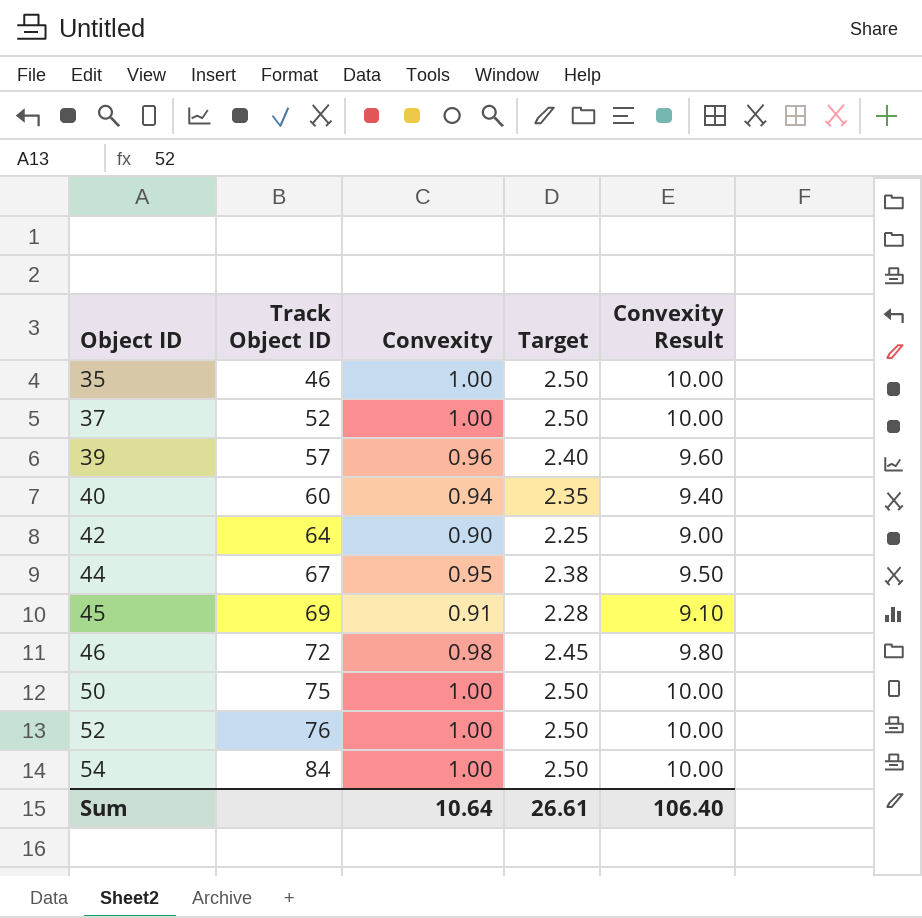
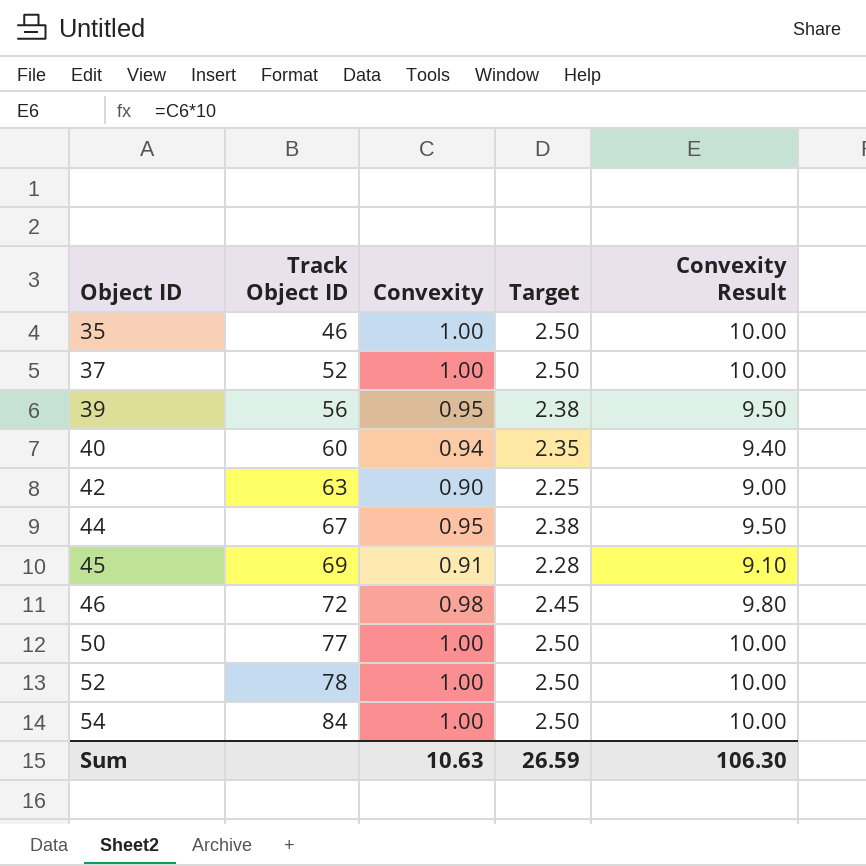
39 | Track Object ID: 57 -> 56
39 | Convexity: 0.96 -> 0.95
39 | Target: 2.40 -> 2.38
39 | Convexity Result: 9.60 -> 9.50
42 | Track Object ID: 64 -> 63
50 | Track Object ID: 75 -> 77
52 | Track Object ID: 76 -> 78
Sum | Convexity: 10.64 -> 10.63
Sum | Target: 26.61 -> 26.59
Sum | Convexity Result: 106.40 -> 106.30

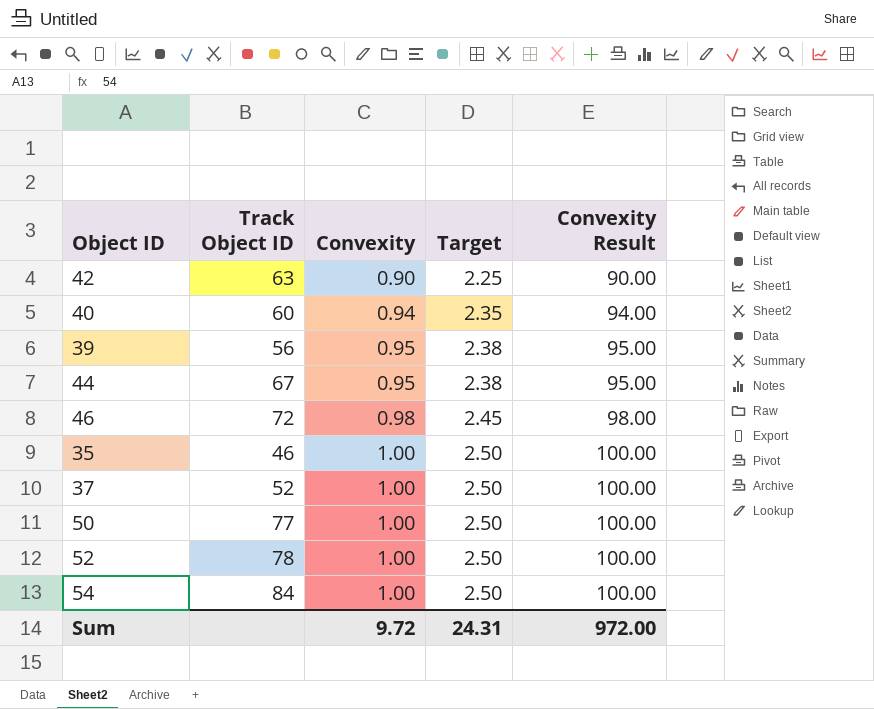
row order: Object ID ascending -> Convexity ascending
column Convexity Result | formula: [Convexity] * 10 -> [Convexity] * 100
row 45: 69 | 0.91 | 2.28 | 9.10 -> none
Sum | Convexity: 10.63 -> 9.72
Sum | Target: 26.59 -> 24.31
Sum | Convexity Result: 106.30 -> 972.00

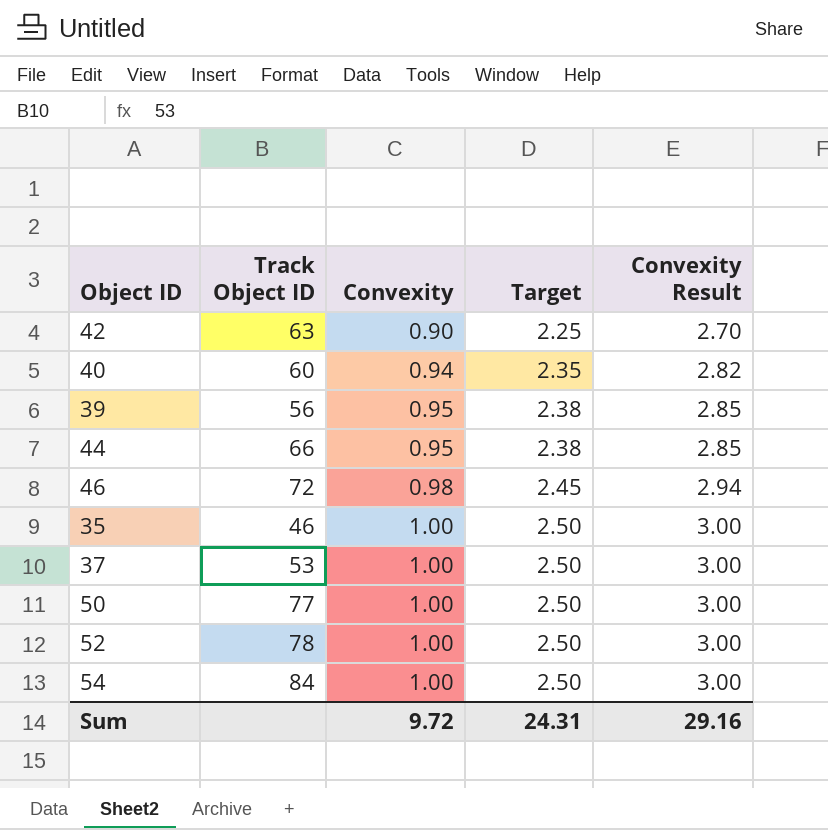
column Convexity Result | formula: [Convexity] * 100 -> [Convexity] * 3
44 | Track Object ID: 67 -> 66
37 | Track Object ID: 52 -> 53
Sum | Convexity Result: 972.00 -> 29.16

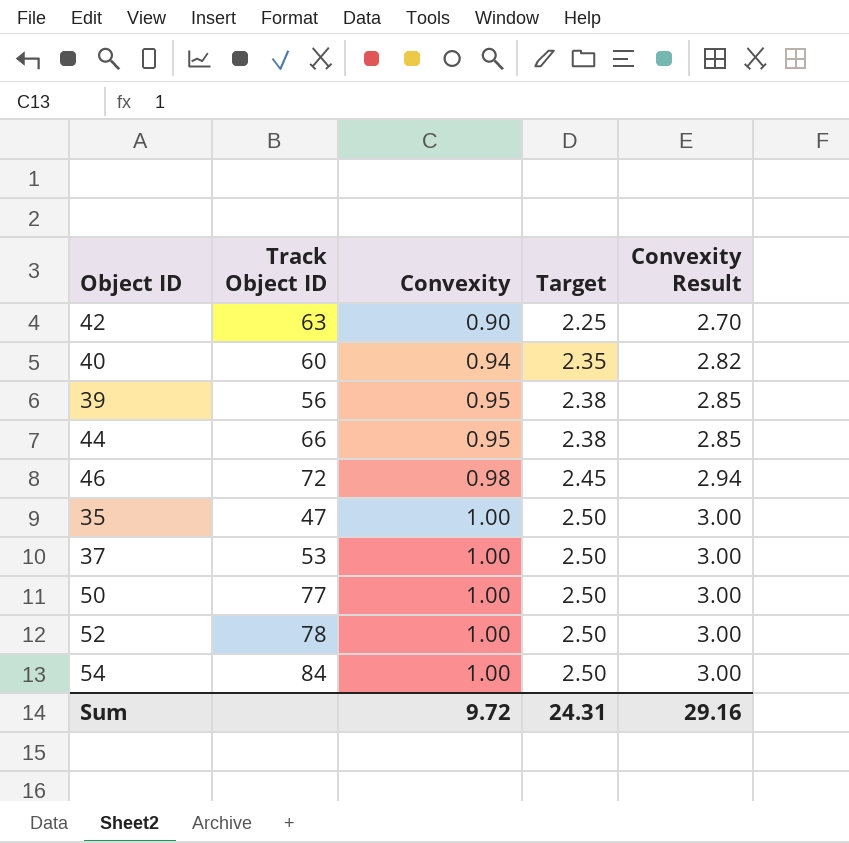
35 | Track Object ID: 46 -> 47

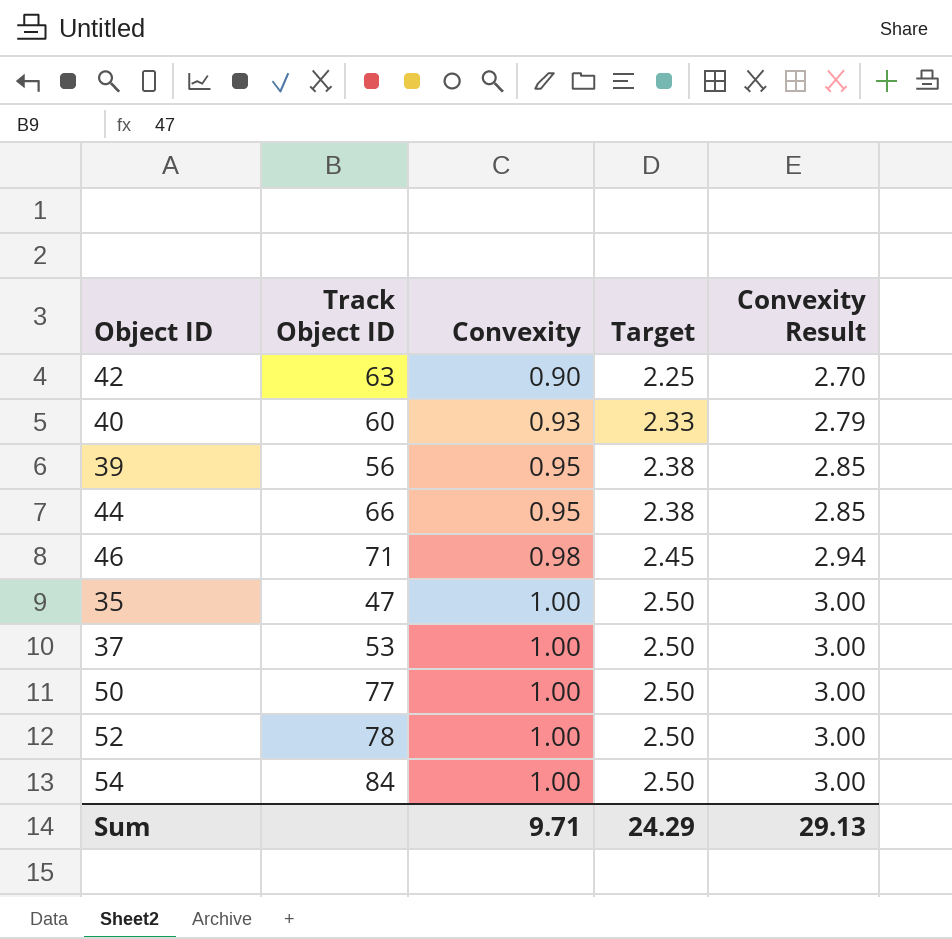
40 | Convexity: 0.94 -> 0.93
40 | Target: 2.35 -> 2.33
40 | Convexity Result: 2.82 -> 2.79
46 | Track Object ID: 72 -> 71
Sum | Convexity: 9.72 -> 9.71
Sum | Target: 24.31 -> 24.29
Sum | Convexity Result: 29.16 -> 29.13

